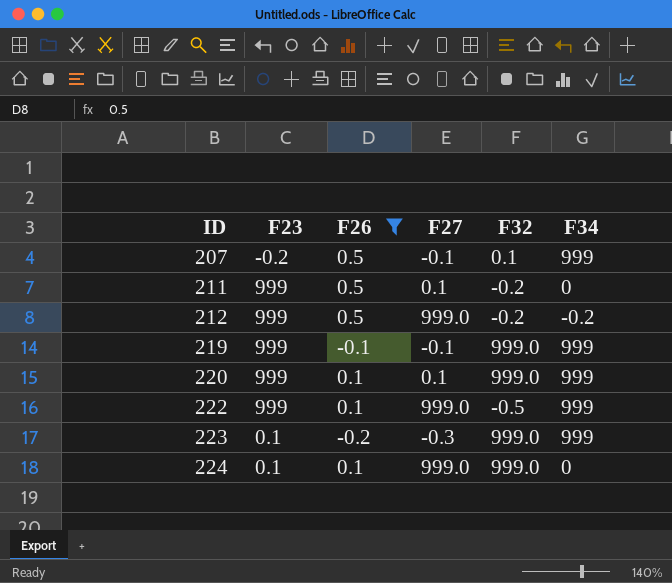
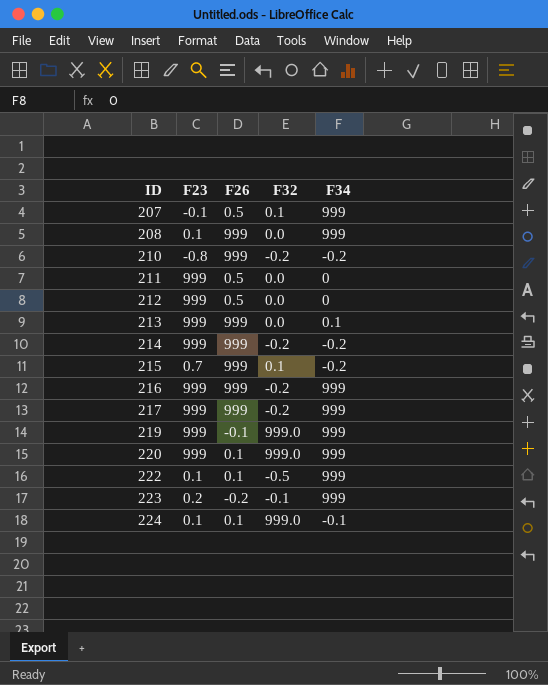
filter: F26 != 999 -> none
column F27 | position: 4 -> none
207 | F23: -0.2 -> -0.1
211 | F32: -0.2 -> 0.0
212 | F32: -0.2 -> 0.0
212 | F34: -0.2 -> 0
222 | F23: 999 -> 0.1
223 | F23: 0.1 -> 0.2
223 | F32: 999.0 -> -0.1
224 | F34: 0 -> -0.1

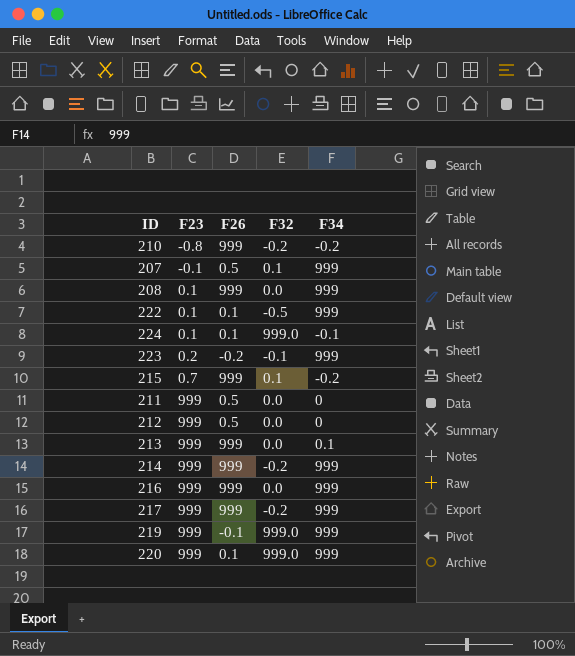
row order: ID ascending -> F23 ascending
214 | F34: -0.2 -> 999
216 | F32: -0.2 -> 0.0

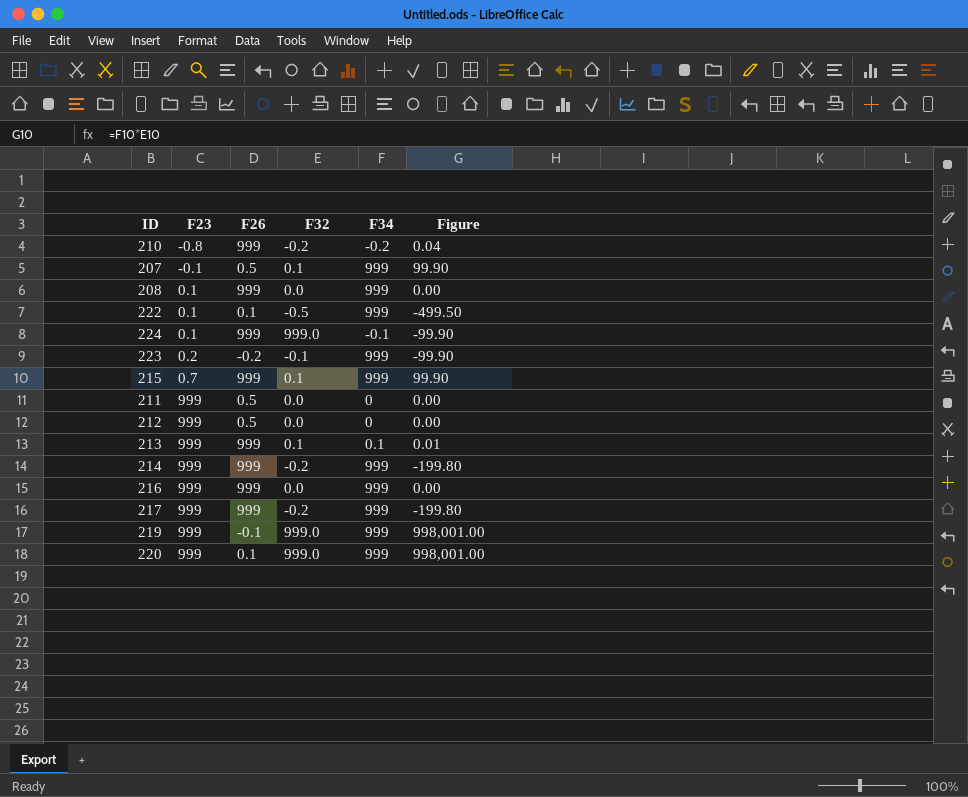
column Figure | formula: none -> [F32] * [F34]
224 | F26: 0.1 -> 999
215 | F34: -0.2 -> 999
213 | F32: 0.0 -> 0.1

